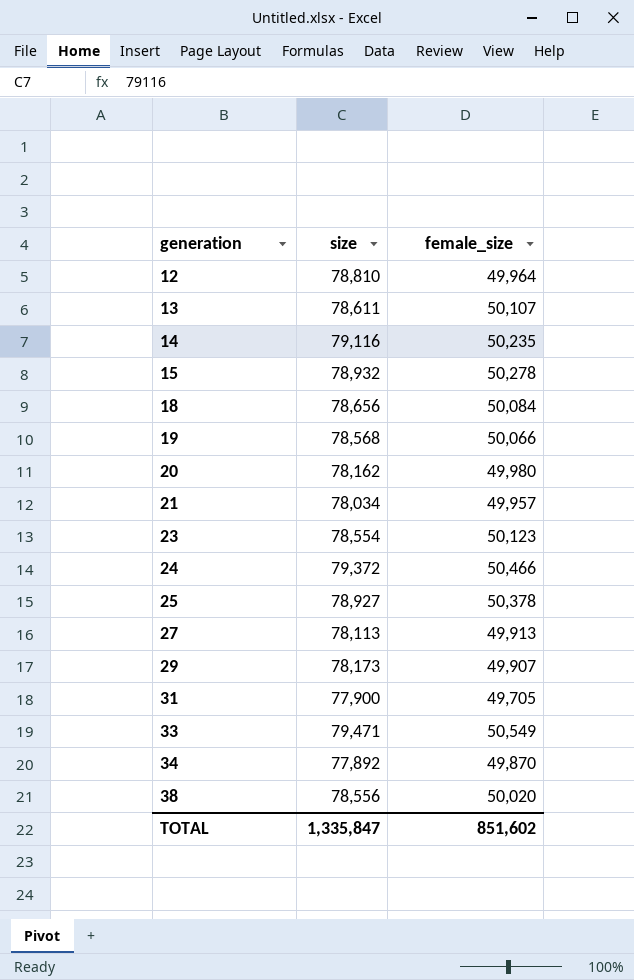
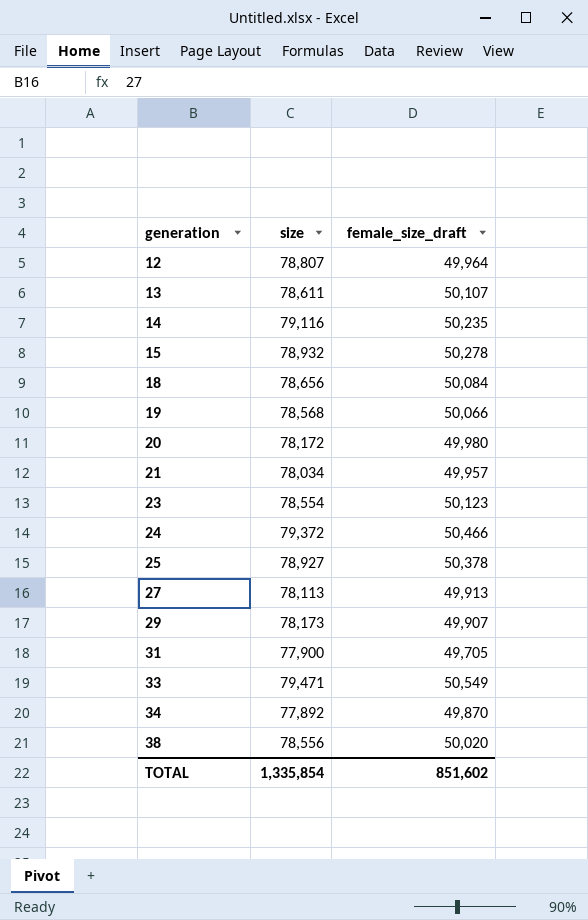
column name: female_size -> female_size_draft
12 | size: 78,810 -> 78,807
20 | size: 78,162 -> 78,172
TOTAL | size: 1,335,847 -> 1,335,854

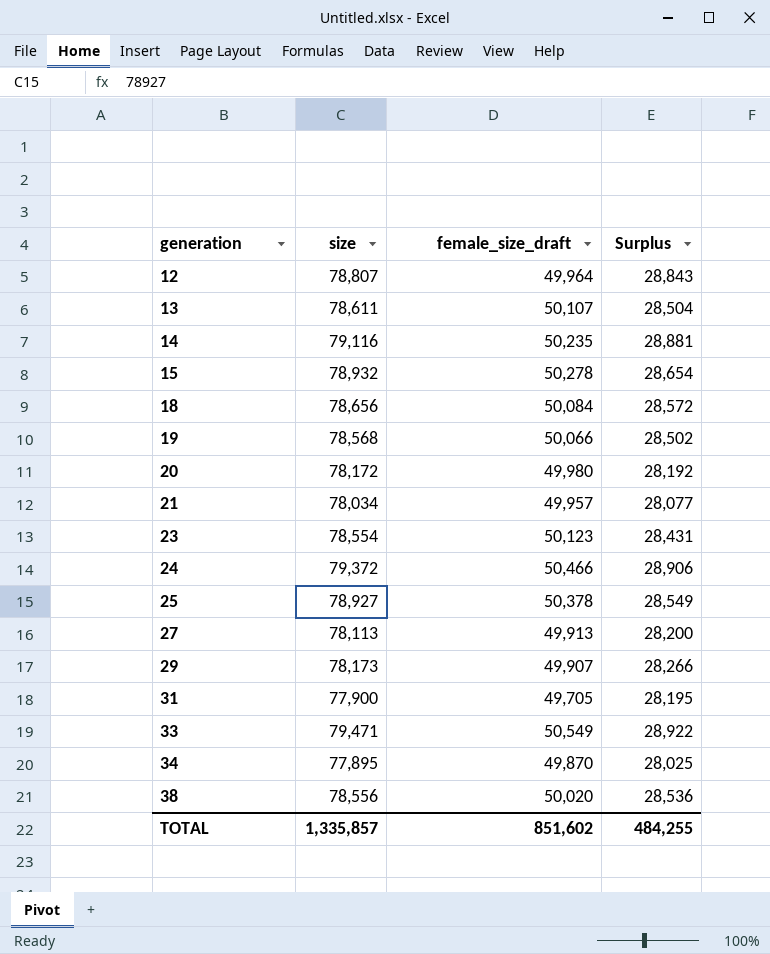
column Surplus | formula: none -> [size] - [female_size_draft]
34 | size: 77,892 -> 77,895
TOTAL | size: 1,335,854 -> 1,335,857

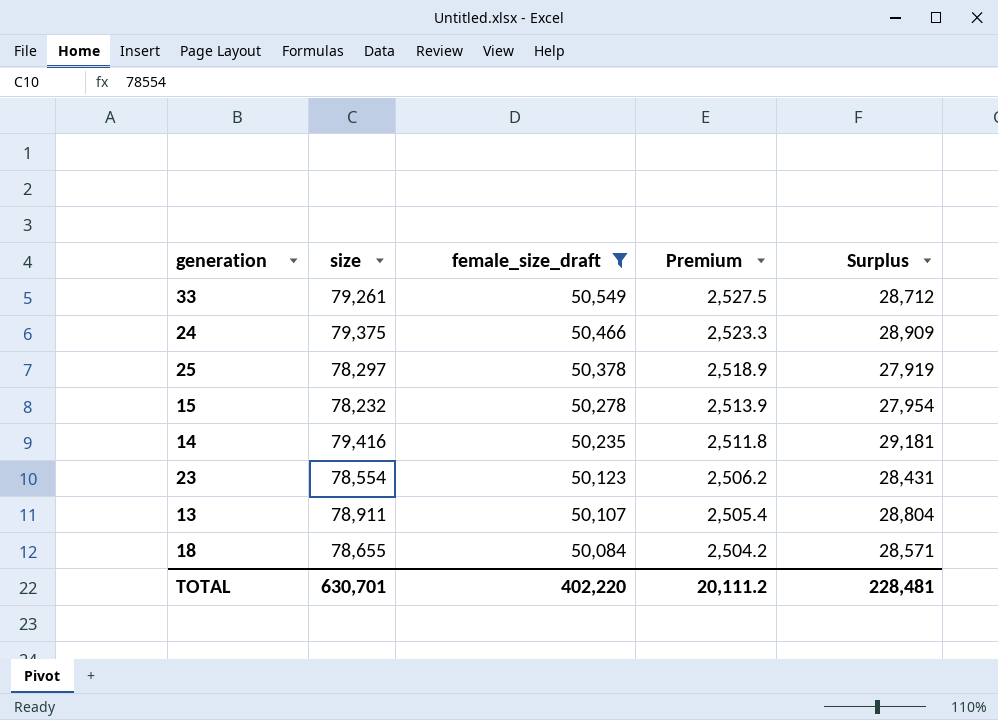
filter: none -> female_size_draft >= 50,084
row order: generation ascending -> female_size_draft descending
column Premium | formula: none -> [female_size_draft] * 0.05
33 | size: 79,471 -> 79,261
33 | Surplus: 28,922 -> 28,712
24 | size: 79,372 -> 79,375
24 | Surplus: 28,906 -> 28,909
25 | size: 78,927 -> 78,297
25 | Surplus: 28,549 -> 27,919
15 | size: 78,932 -> 78,232
15 | Surplus: 28,654 -> 27,954
14 | size: 79,116 -> 79,416
14 | Surplus: 28,881 -> 29,181
13 | size: 78,611 -> 78,911
13 | Surplus: 28,504 -> 28,804
18 | size: 78,656 -> 78,655
18 | Surplus: 28,572 -> 28,571
TOTAL | size: 1,335,857 -> 630,701
TOTAL | female_size_draft: 851,602 -> 402,220
TOTAL | Surplus: 484,255 -> 228,481

